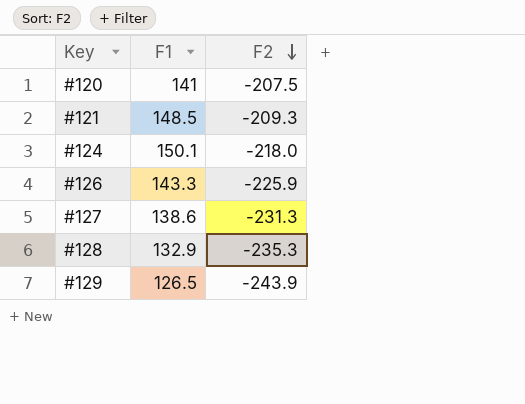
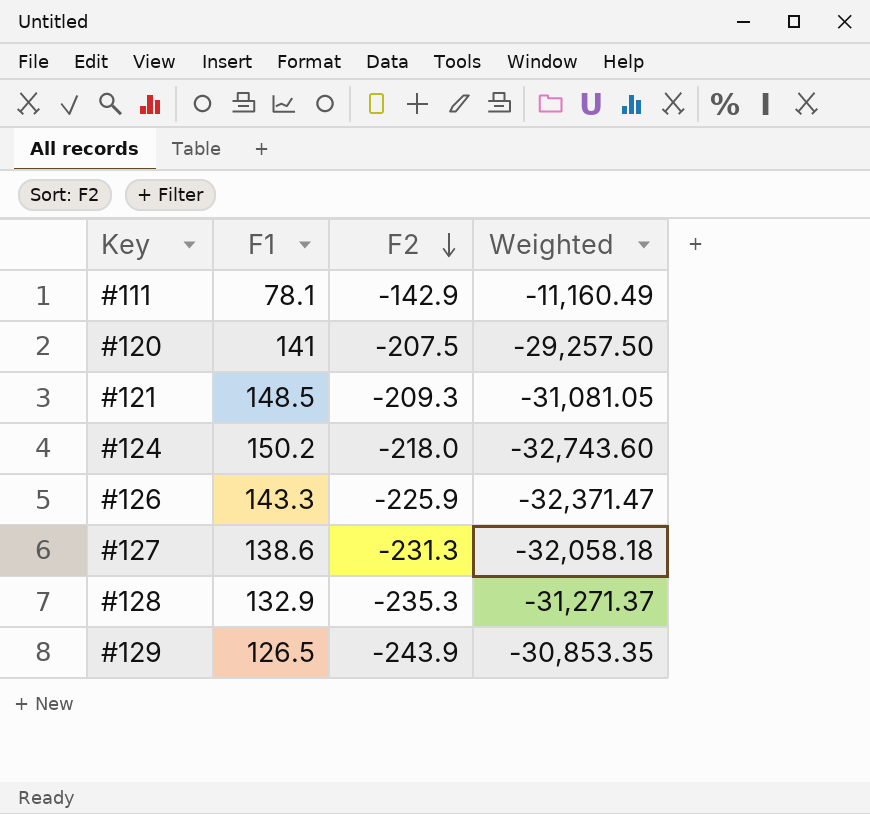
column Weighted | formula: none -> [F1] * [F2]
row #111: none -> 78.1 | -142.9 | -11,160.49
#124 | F1: 150.1 -> 150.2

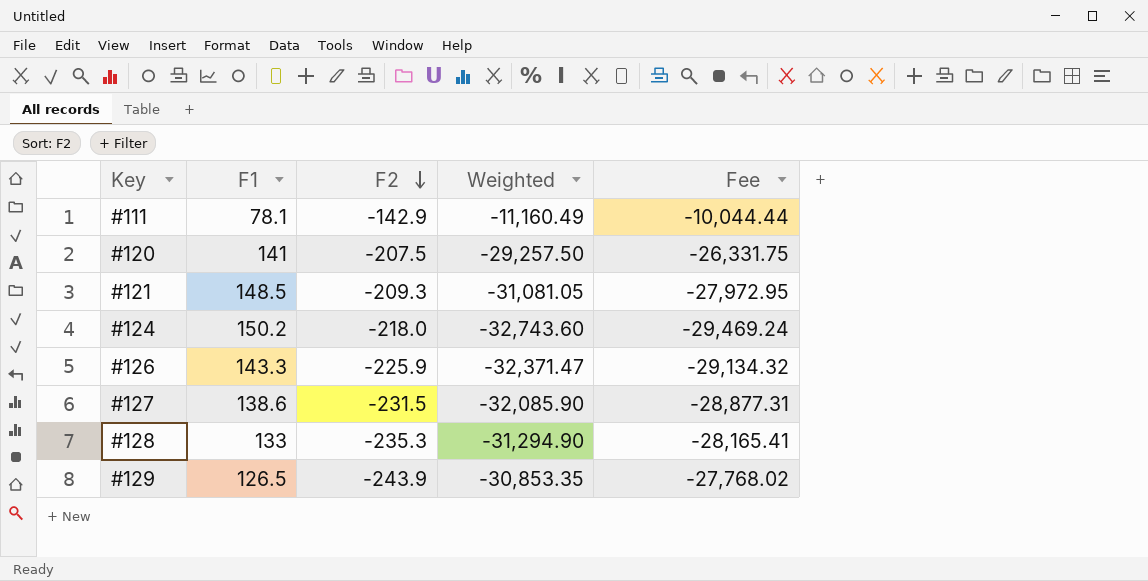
column Fee | formula: none -> [Weighted] * 0.9
#127 | F2: -231.3 -> -231.5
#127 | Weighted: -32,058.18 -> -32,085.90
#128 | F1: 132.9 -> 133
#128 | Weighted: -31,271.37 -> -31,294.90

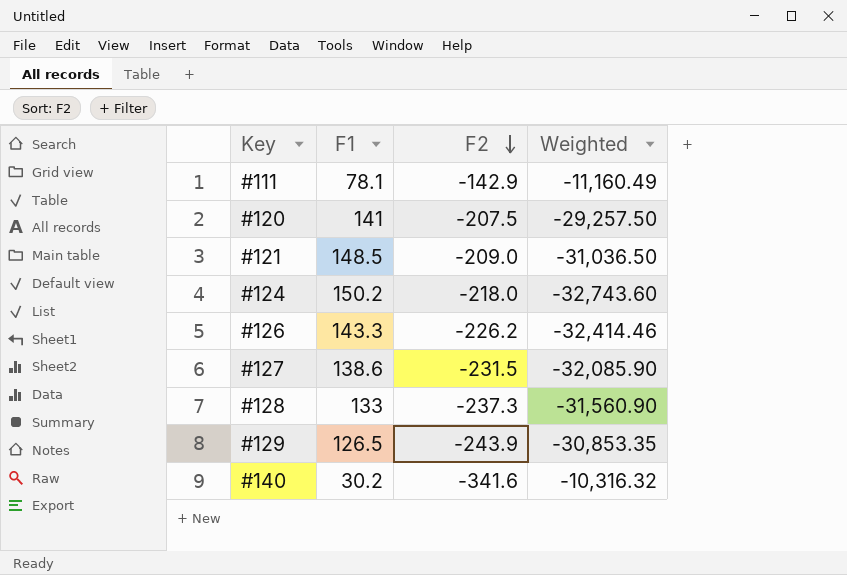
column Fee | formula: [Weighted] * 0.9 -> none
#121 | F2: -209.3 -> -209.0
#121 | Weighted: -31,081.05 -> -31,036.50
#126 | F2: -225.9 -> -226.2
#126 | Weighted: -32,371.47 -> -32,414.46
#128 | F2: -235.3 -> -237.3
#128 | Weighted: -31,294.90 -> -31,560.90
row #140: none -> 30.2 | -341.6 | -10,316.32

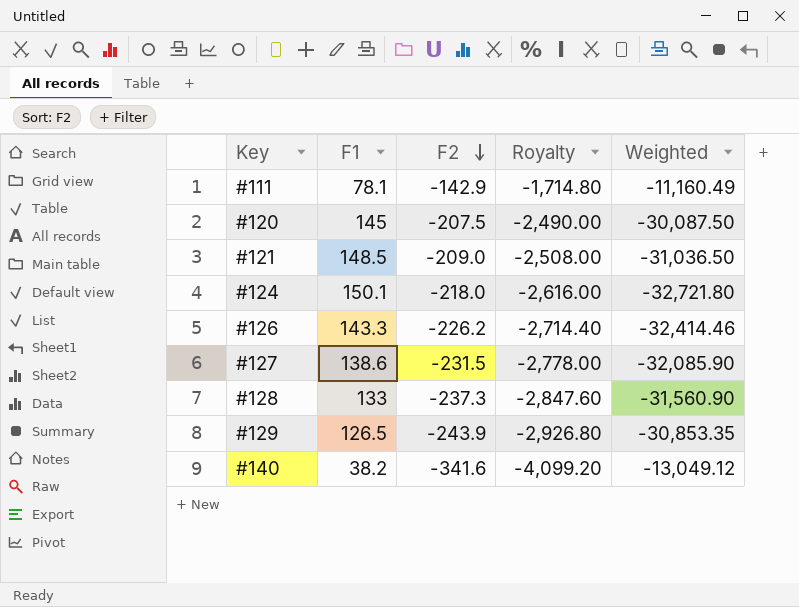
column Royalty | formula: none -> [F2] * 12
#120 | F1: 141 -> 145
#120 | Weighted: -29,257.50 -> -30,087.50
#124 | F1: 150.2 -> 150.1
#124 | Weighted: -32,743.60 -> -32,721.80
#140 | F1: 30.2 -> 38.2
#140 | Weighted: -10,316.32 -> -13,049.12

